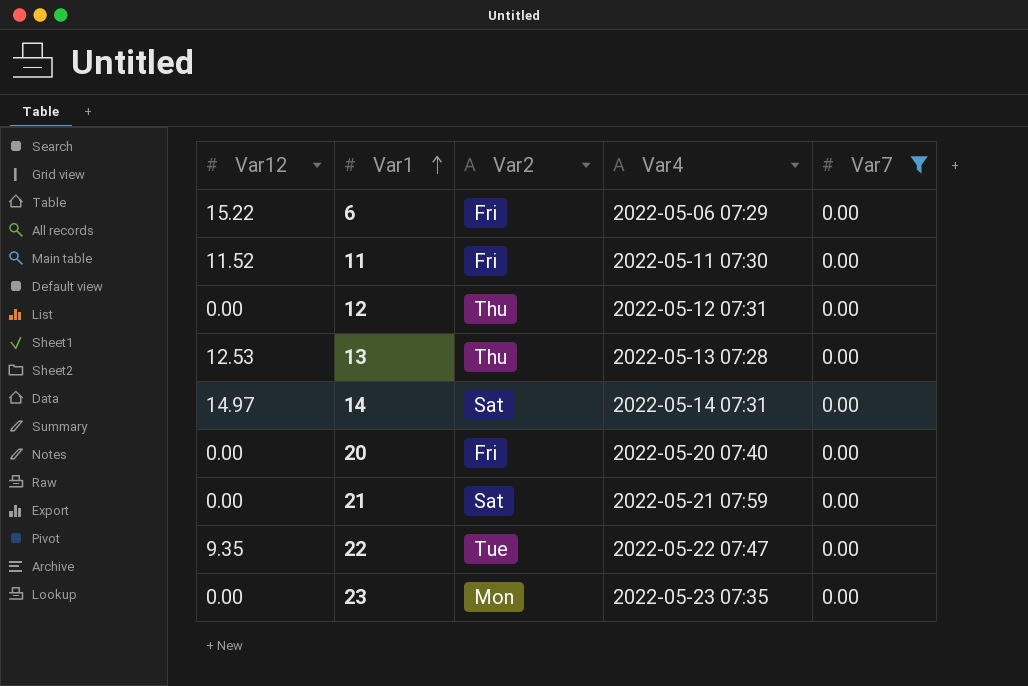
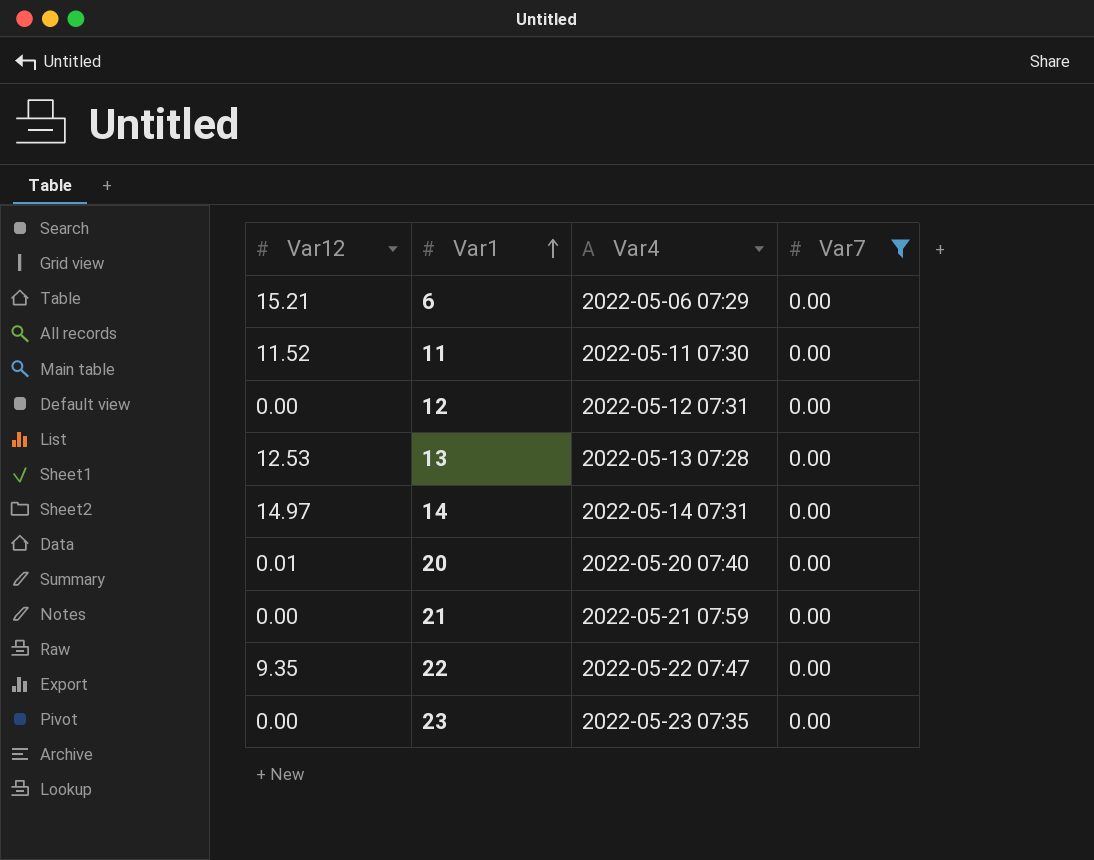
column Var2 | position: 3 -> none
6 | Var12: 15.22 -> 15.21
20 | Var12: 0.00 -> 0.01

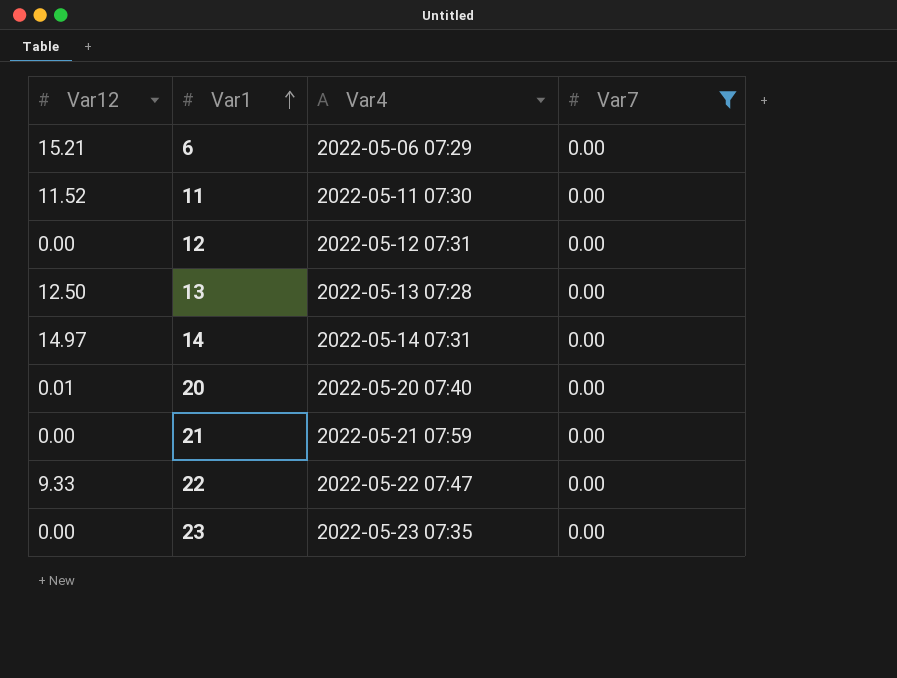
13 | Var12: 12.53 -> 12.50
22 | Var12: 9.35 -> 9.33

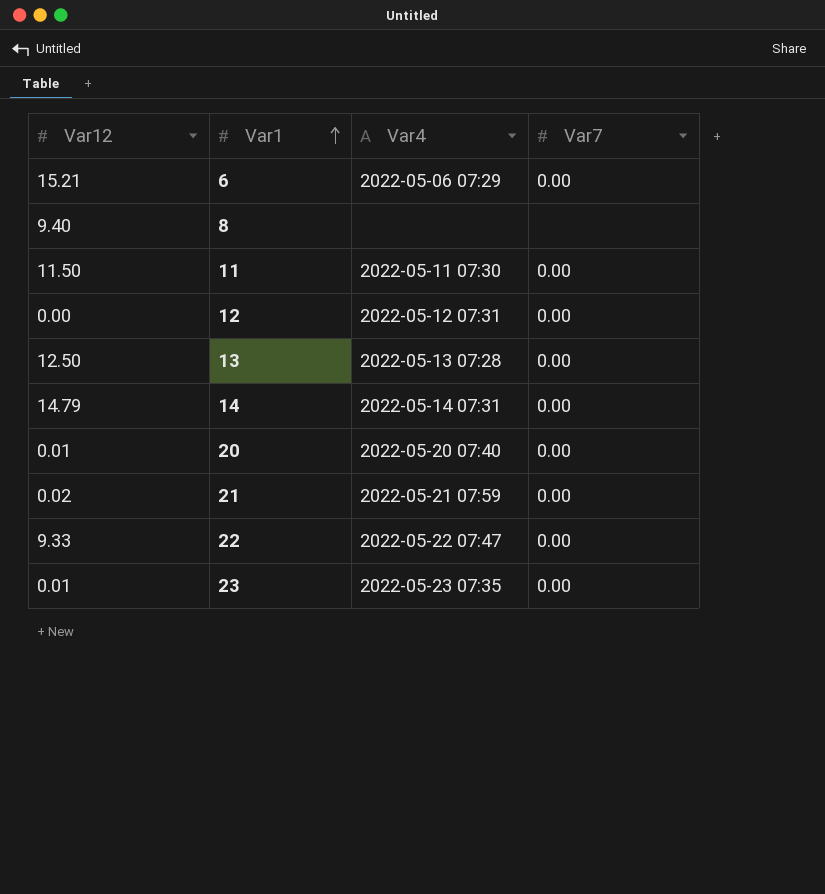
filter: Var7 = 0.00 -> none
11 | Var12: 11.52 -> 11.50
14 | Var12: 14.97 -> 14.79
21 | Var12: 0.00 -> 0.02
23 | Var12: 0.00 -> 0.01

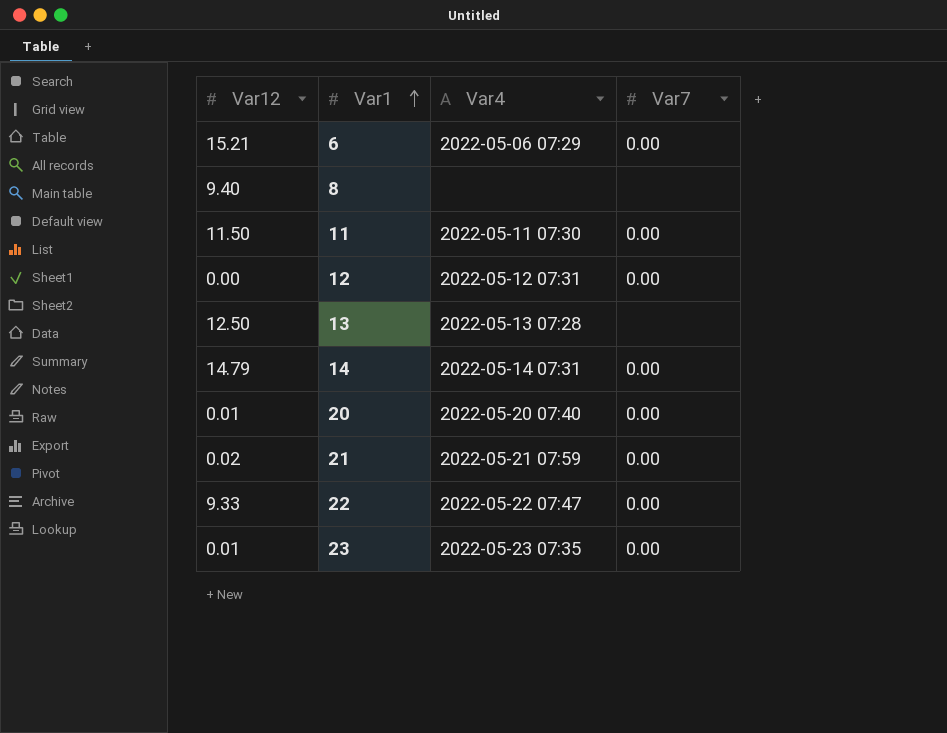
13 | Var7: 0.00 -> none

